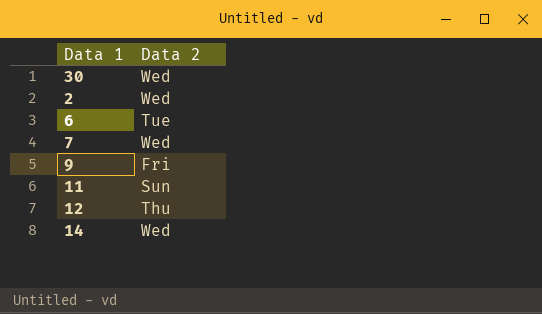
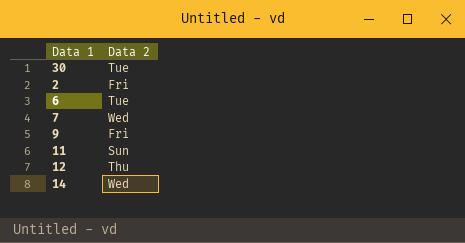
30 | Data 2: Wed -> Tue
2 | Data 2: Wed -> Fri

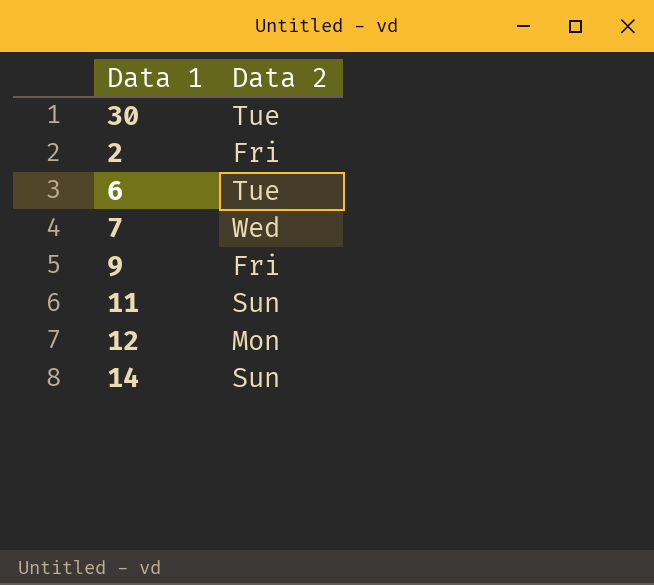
12 | Data 2: Thu -> Mon
14 | Data 2: Wed -> Sun

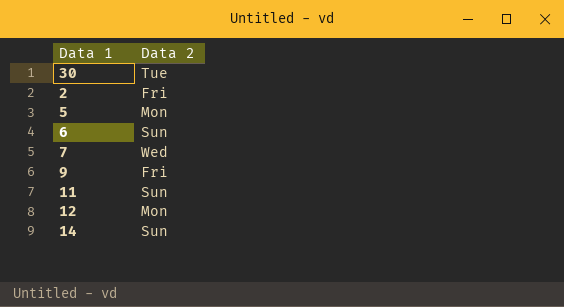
row 5: none -> Mon
6 | Data 2: Tue -> Sun

